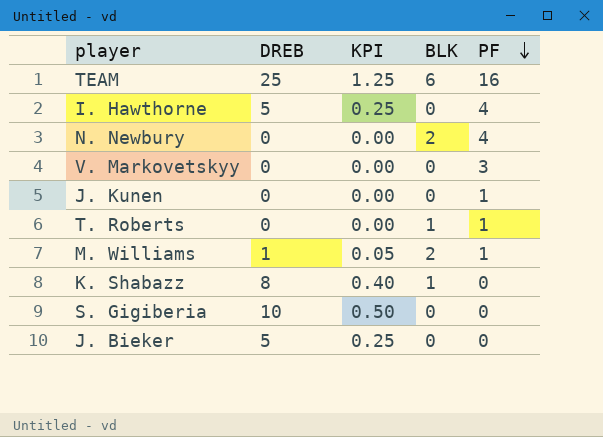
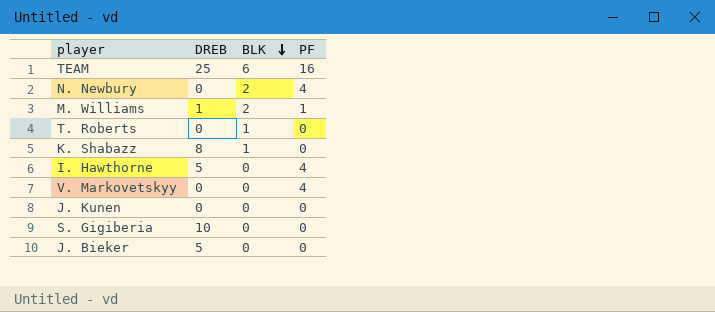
row order: PF descending -> BLK descending
column KPI | formula: [DREB] * 0.05 -> none
T. Roberts | PF: 1 -> 0
V. Markovetskyy | PF: 3 -> 4
J. Kunen | PF: 1 -> 0

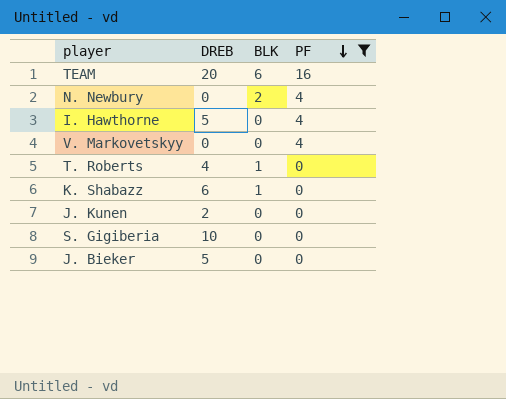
filter: none -> PF != 1
row order: BLK descending -> PF descending
TEAM | DREB: 25 -> 20
T. Roberts | DREB: 0 -> 4
K. Shabazz | DREB: 8 -> 6
J. Kunen | DREB: 0 -> 2

